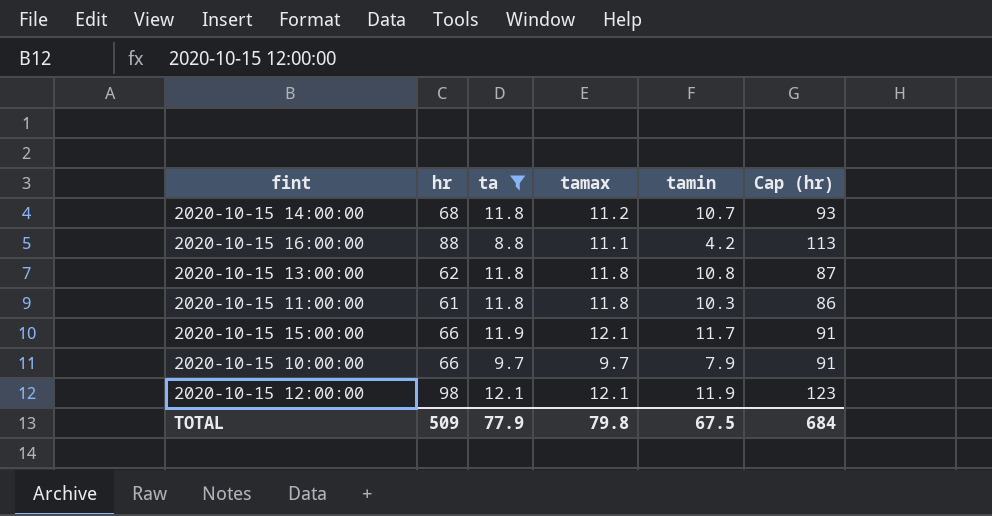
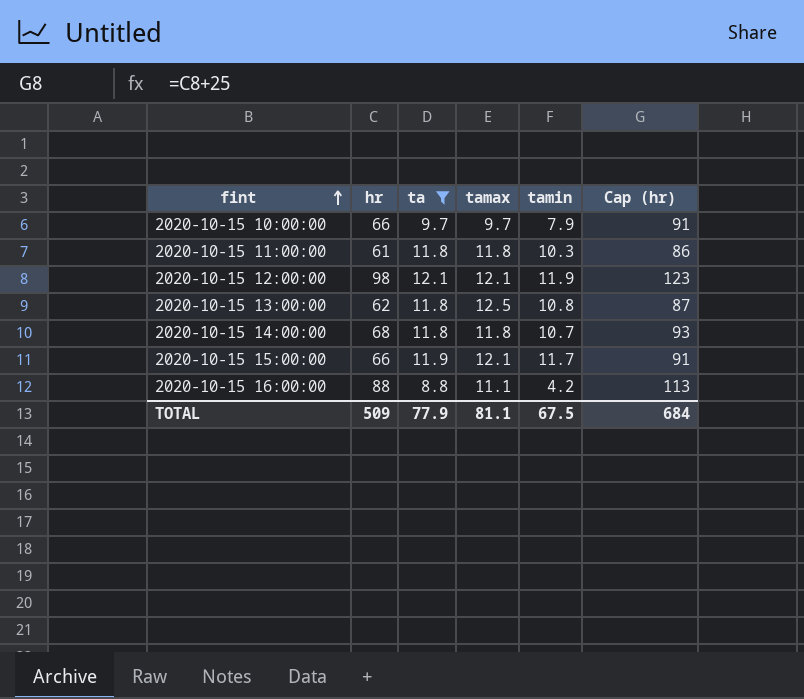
row order: none -> fint ascending
2020-10-15 13:00:00 | tamax: 11.8 -> 12.5
2020-10-15 14:00:00 | tamax: 11.2 -> 11.8
TOTAL | tamax: 79.8 -> 81.1

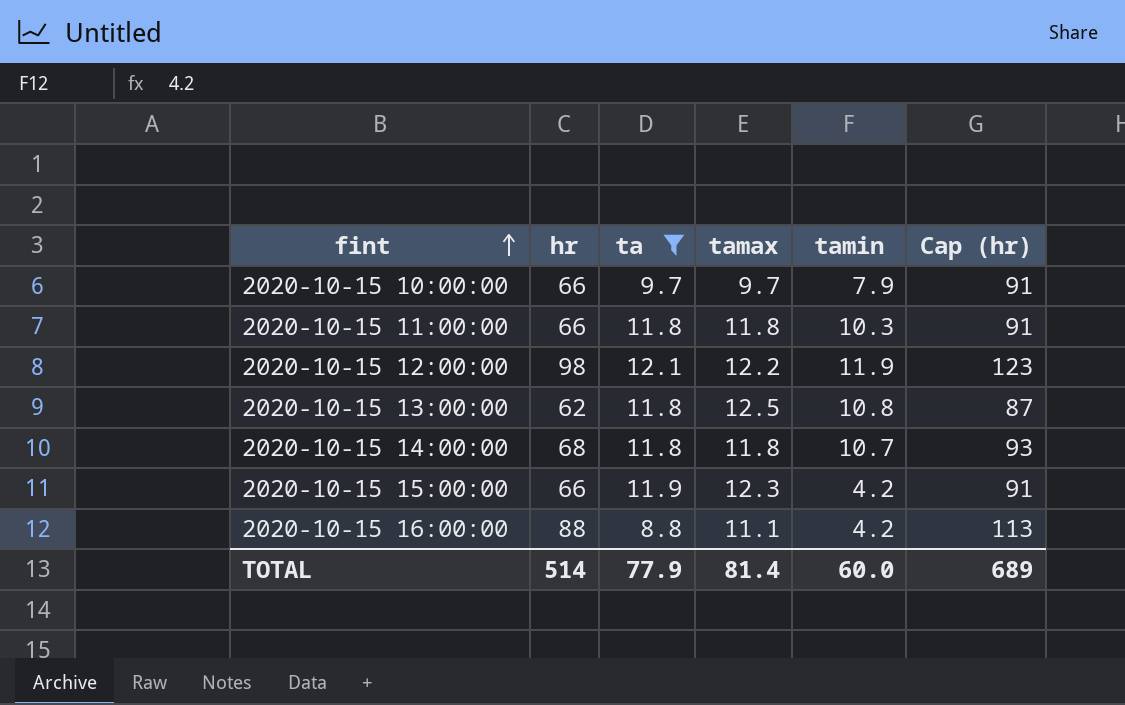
2020-10-15 11:00:00 | hr: 61 -> 66
2020-10-15 11:00:00 | Cap (hr): 86 -> 91
2020-10-15 12:00:00 | tamax: 12.1 -> 12.2
2020-10-15 15:00:00 | tamax: 12.1 -> 12.3
2020-10-15 15:00:00 | tamin: 11.7 -> 4.2
TOTAL | hr: 509 -> 514
TOTAL | tamax: 81.1 -> 81.4
TOTAL | tamin: 67.5 -> 60.0
TOTAL | Cap (hr): 684 -> 689

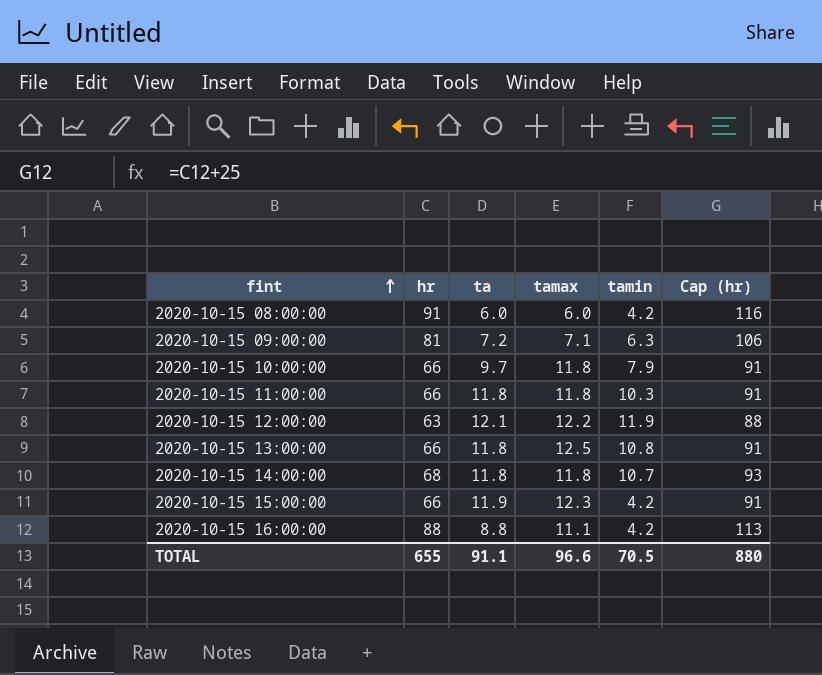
filter: ta >= 8.8 -> none
2020-10-15 10:00:00 | tamax: 9.7 -> 11.8
2020-10-15 12:00:00 | hr: 98 -> 63
2020-10-15 12:00:00 | Cap (hr): 123 -> 88
2020-10-15 13:00:00 | hr: 62 -> 66
2020-10-15 13:00:00 | Cap (hr): 87 -> 91
TOTAL | hr: 514 -> 655
TOTAL | ta: 77.9 -> 91.1
TOTAL | tamax: 81.4 -> 96.6
TOTAL | tamin: 60.0 -> 70.5
TOTAL | Cap (hr): 689 -> 880

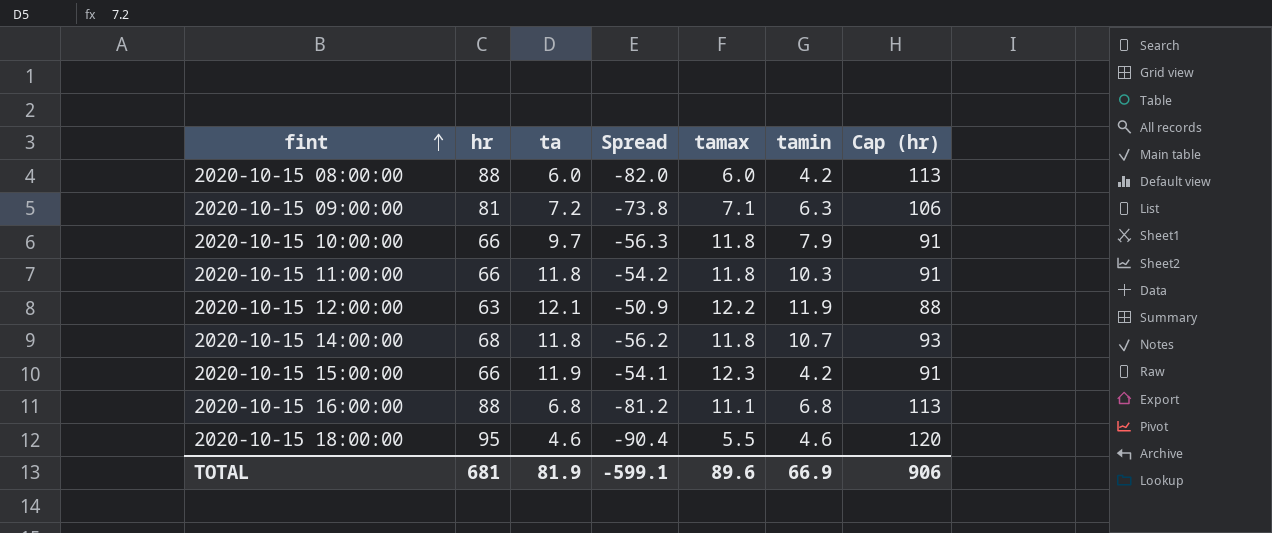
column Spread | formula: none -> [ta] - [hr]
row 2020-10-15 13:00:00: 66 | 11.8 | 12.5 | 10.8 | 91 -> none
2020-10-15 08:00:00 | hr: 91 -> 88
2020-10-15 08:00:00 | Cap (hr): 116 -> 113
2020-10-15 16:00:00 | ta: 8.8 -> 6.8
2020-10-15 16:00:00 | tamin: 4.2 -> 6.8
row 2020-10-15 18:00:00: none -> 95 | 4.6 | -90.4 | 5.5 | 4.6 | 120
TOTAL | hr: 655 -> 681
TOTAL | ta: 91.1 -> 81.9
TOTAL | tamax: 96.6 -> 89.6
TOTAL | tamin: 70.5 -> 66.9
TOTAL | Cap (hr): 880 -> 906

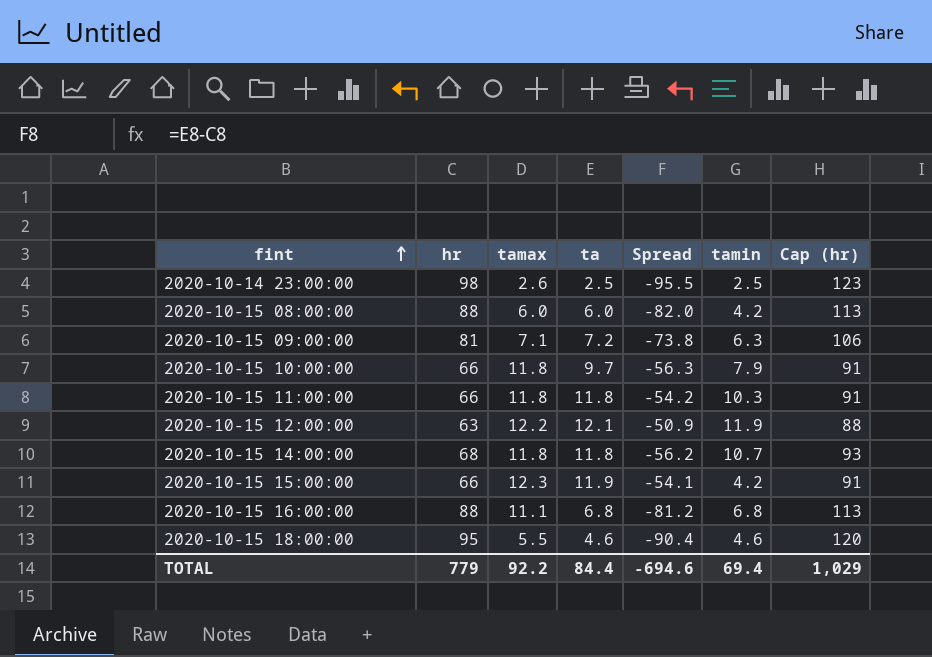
column tamax | position: 5 -> 3
row 2020-10-14 23:00:00: none -> 98 | 2.6 | 2.5 | -95.5 | 2.5 | 123
TOTAL | hr: 681 -> 779
TOTAL | tamax: 89.6 -> 92.2
TOTAL | ta: 81.9 -> 84.4
TOTAL | Spread: -599.1 -> -694.6
TOTAL | tamin: 66.9 -> 69.4
TOTAL | Cap (hr): 906 -> 1,029

